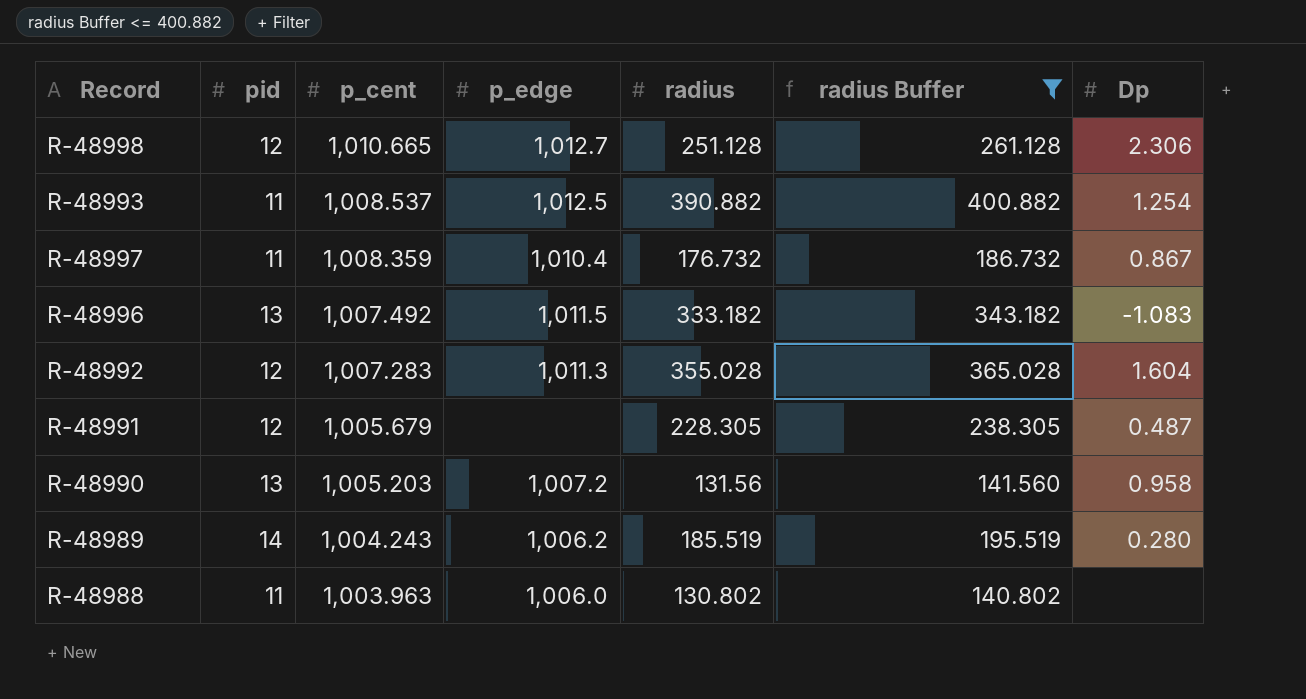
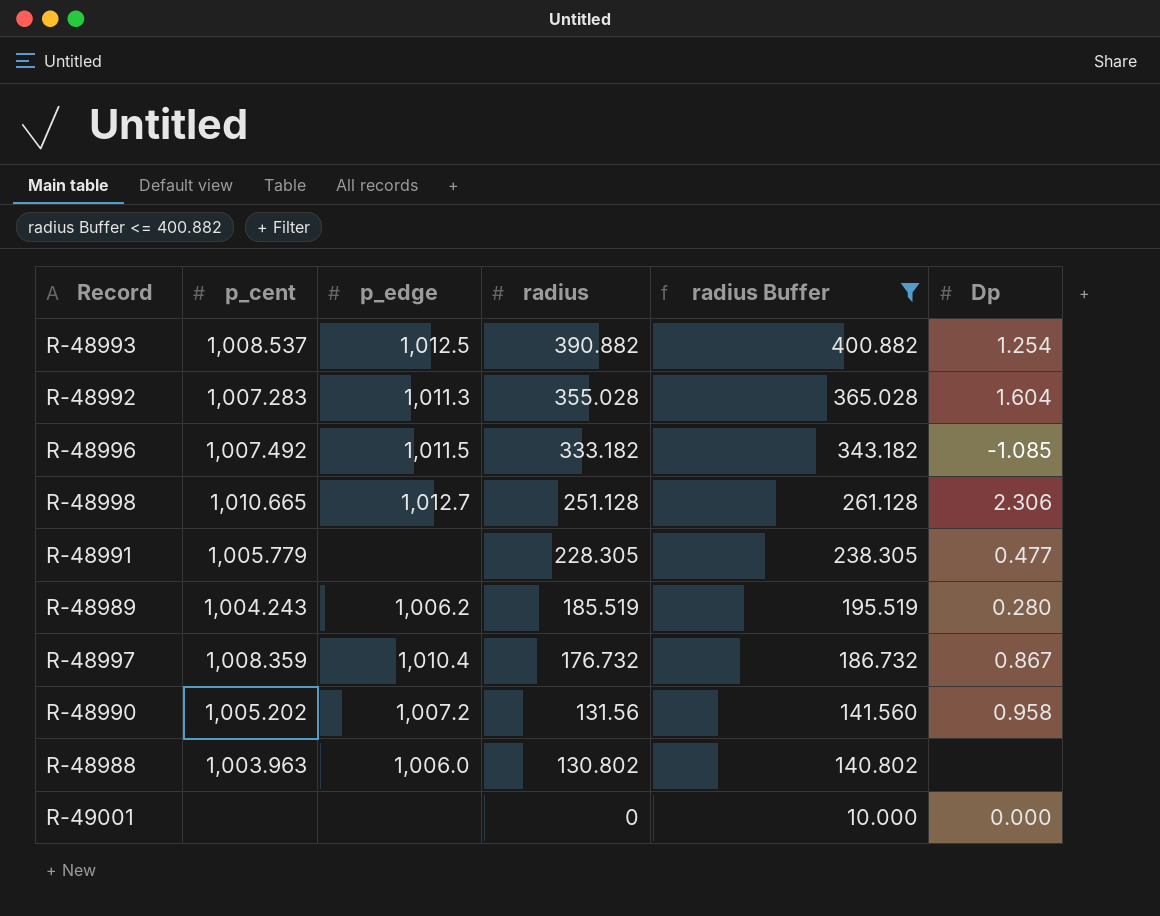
row order: p_cent descending -> radius descending
column pid | position: 2 -> none
R-48996 | Dp: -1.083 -> -1.085
R-48991 | p_cent: 1,005.679 -> 1,005.779
R-48991 | Dp: 0.487 -> 0.477
R-48990 | p_cent: 1,005.203 -> 1,005.202
row R-49001: none -> none | none | 0 | 10.000 | 0.000

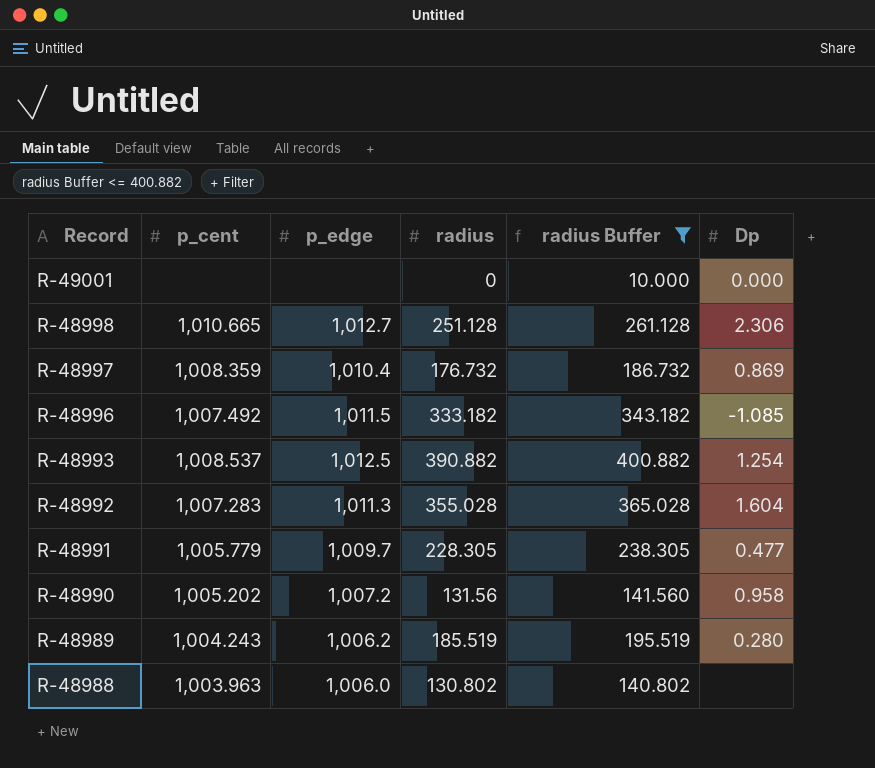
row order: radius descending -> Record descending
R-48997 | Dp: 0.867 -> 0.869
R-48991 | p_edge: none -> 1,009.7

